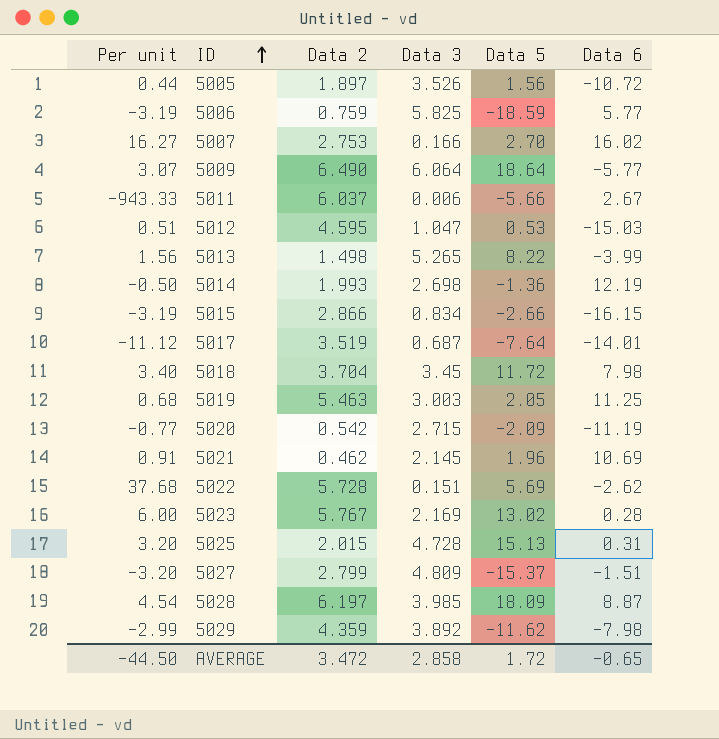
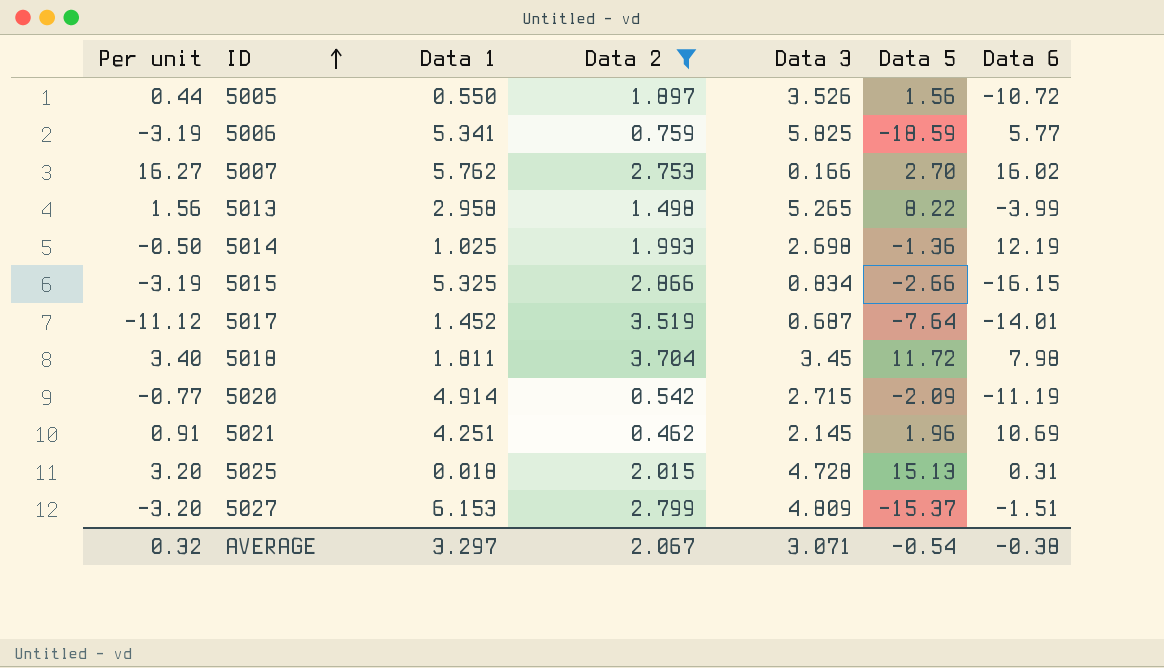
filter: none -> Data 2 <= 3.704
column Data 1 | position: none -> 3
AVERAGE | Per unit: -44.50 -> 0.32
AVERAGE | Data 2: 3.472 -> 2.067
AVERAGE | Data 3: 2.858 -> 3.071
AVERAGE | Data 5: 1.72 -> -0.54
AVERAGE | Data 6: -0.65 -> -0.38

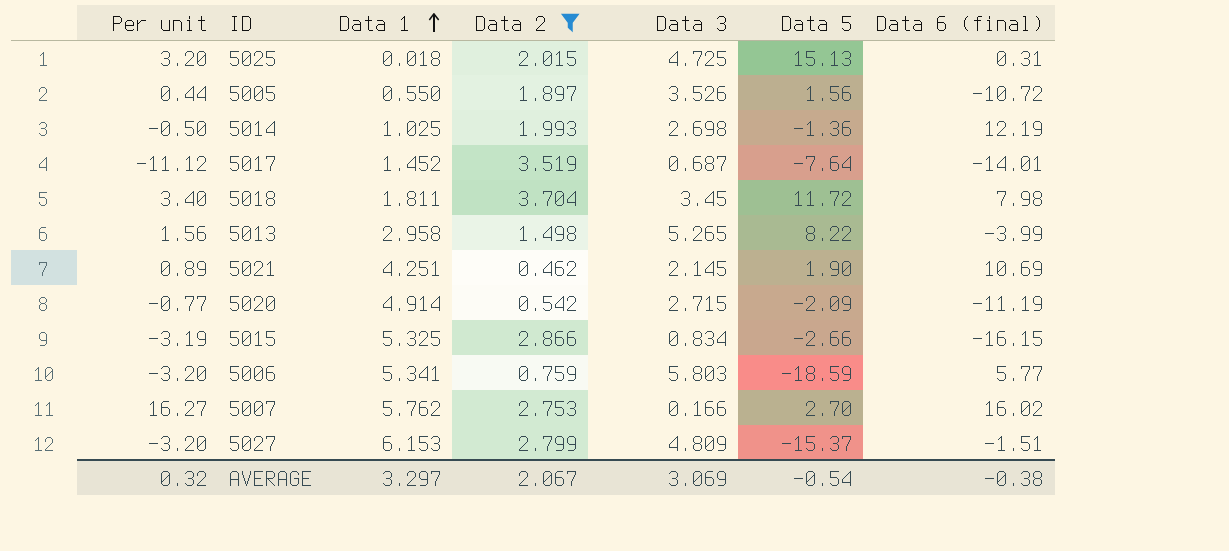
row order: ID ascending -> Data 1 ascending
column name: Data 6 -> Data 6 (final)
5025 | Data 3: 4.728 -> 4.725
5021 | Per unit: 0.91 -> 0.89
5021 | Data 5: 1.96 -> 1.90
5006 | Per unit: -3.19 -> -3.20
5006 | Data 3: 5.825 -> 5.803
AVERAGE | Data 3: 3.071 -> 3.069

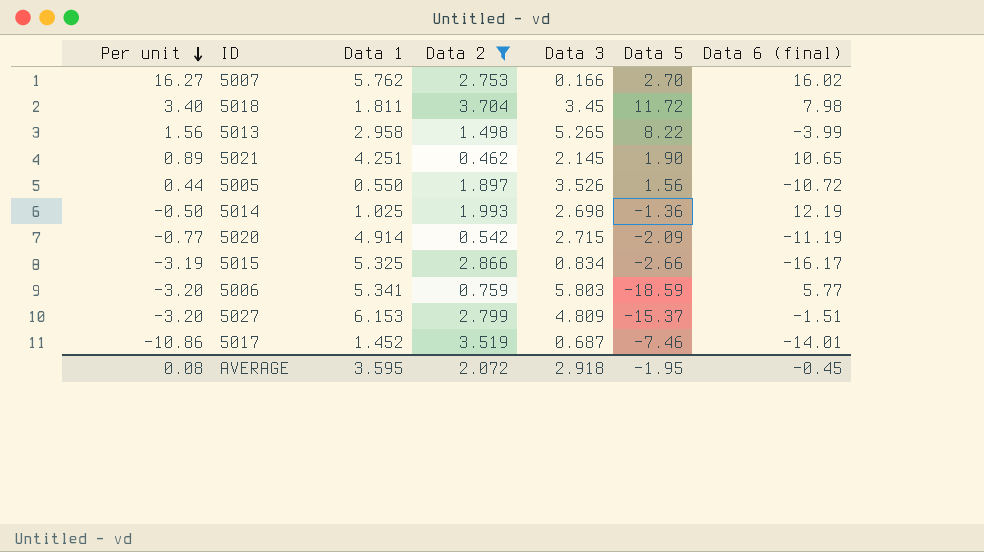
row order: Data 1 ascending -> Per unit descending
row 5025: 3.20 | 0.018 | 2.015 | 4.725 | 15.13 | 0.31 -> none
5021 | Data 6 (final): 10.69 -> 10.65
5015 | Data 6 (final): -16.15 -> -16.17
5017 | Per unit: -11.12 -> -10.86
5017 | Data 5: -7.64 -> -7.46
AVERAGE | Per unit: 0.32 -> 0.08
AVERAGE | Data 1: 3.297 -> 3.595
AVERAGE | Data 2: 2.067 -> 2.072
AVERAGE | Data 3: 3.069 -> 2.918
AVERAGE | Data 5: -0.54 -> -1.95
AVERAGE | Data 6 (final): -0.38 -> -0.45

